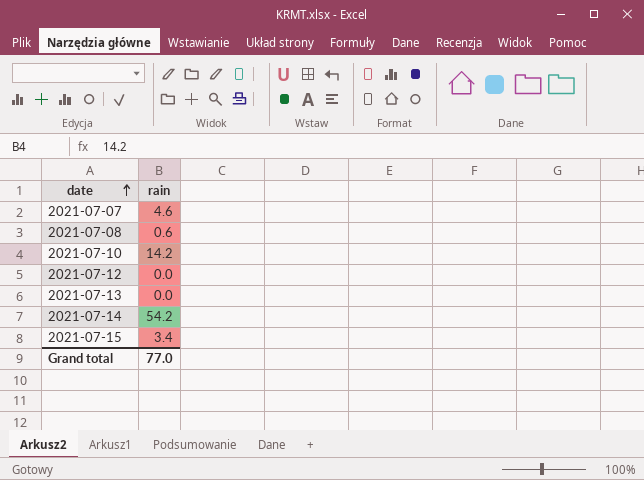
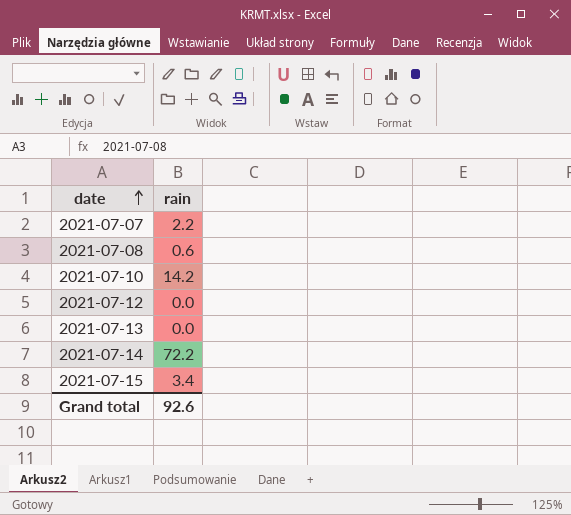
2021-07-07 | rain: 4.6 -> 2.2
2021-07-14 | rain: 54.2 -> 72.2
Grand total | rain: 77.0 -> 92.6

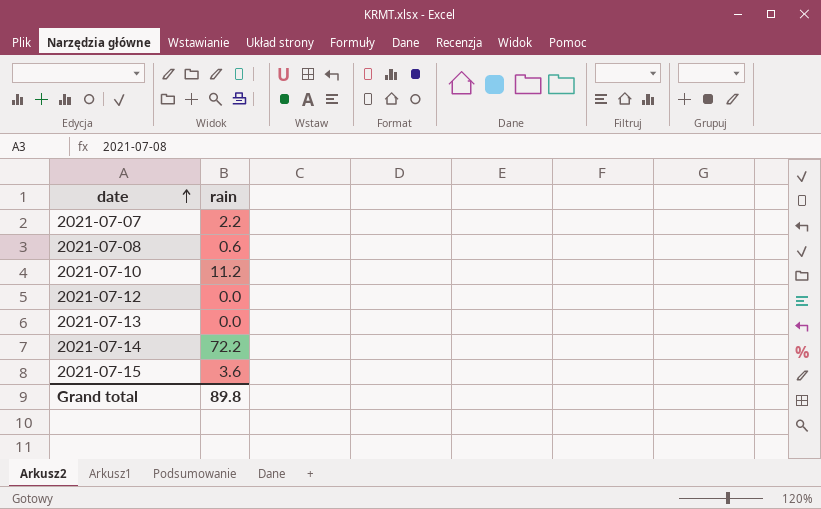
2021-07-10 | rain: 14.2 -> 11.2
2021-07-15 | rain: 3.4 -> 3.6
Grand total | rain: 92.6 -> 89.8

